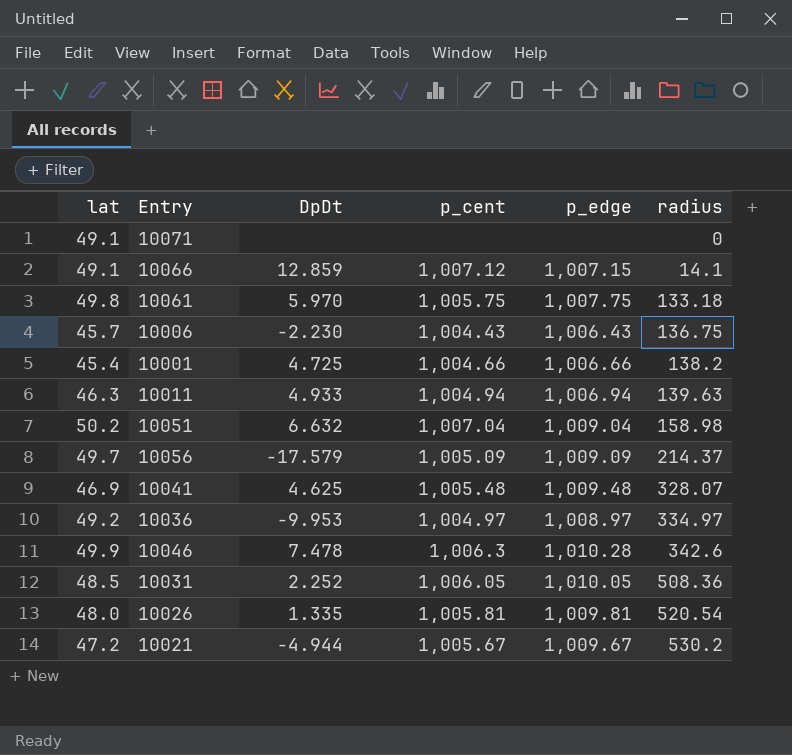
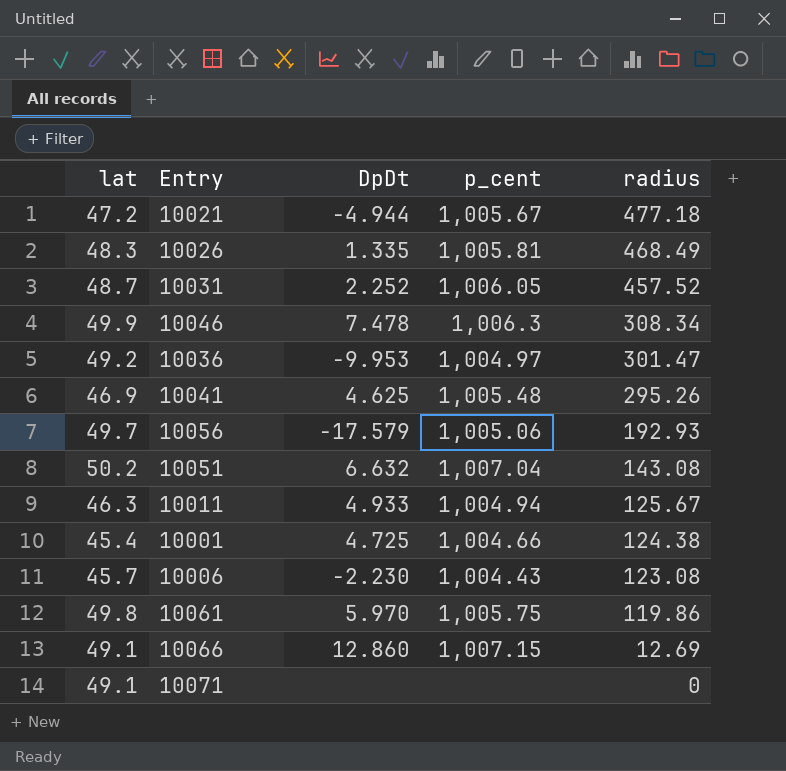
row order: radius ascending -> radius descending
column p_edge | position: 5 -> none
10021 | radius: 530.2 -> 477.18
10026 | lat: 48.0 -> 48.3
10026 | radius: 520.54 -> 468.49
10031 | lat: 48.5 -> 48.7
10031 | radius: 508.36 -> 457.52
10046 | radius: 342.6 -> 308.34
10036 | radius: 334.97 -> 301.47
10041 | radius: 328.07 -> 295.26
10056 | p_cent: 1,005.09 -> 1,005.06
10056 | radius: 214.37 -> 192.93
10051 | radius: 158.98 -> 143.08
10011 | radius: 139.63 -> 125.67
10001 | radius: 138.2 -> 124.38
10006 | radius: 136.75 -> 123.08
10061 | radius: 133.18 -> 119.86
10066 | DpDt: 12.859 -> 12.860
10066 | p_cent: 1,007.12 -> 1,007.15
10066 | radius: 14.1 -> 12.69

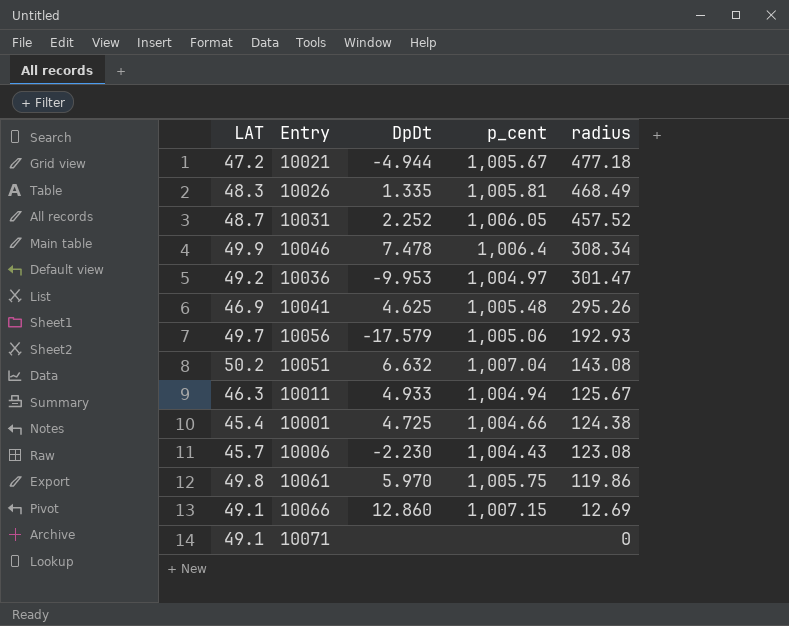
column name: lat -> LAT
10046 | p_cent: 1,006.3 -> 1,006.4

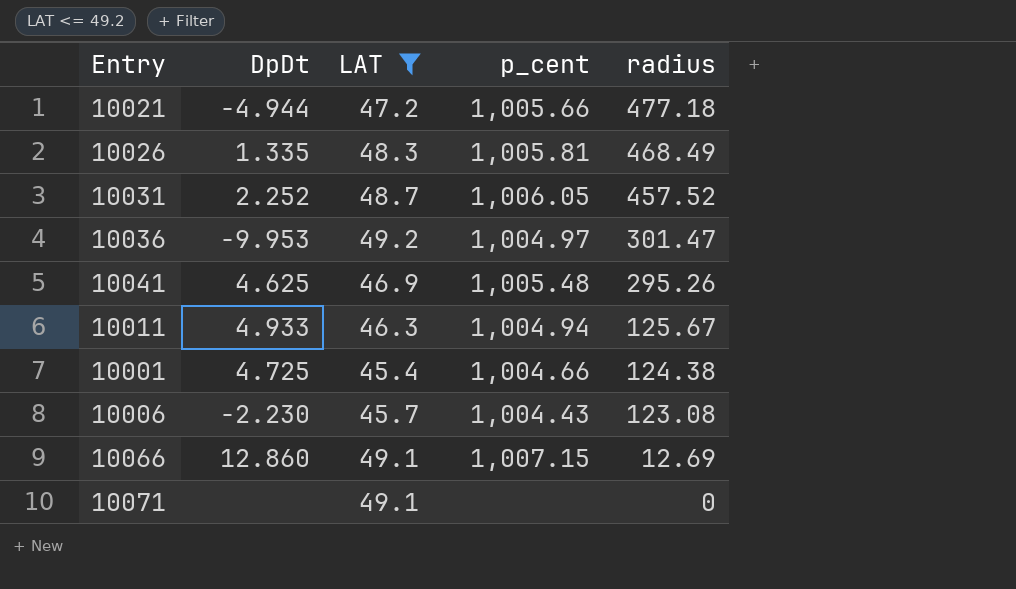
filter: none -> LAT <= 49.2
column LAT | position: 1 -> 3
10021 | p_cent: 1,005.67 -> 1,005.66

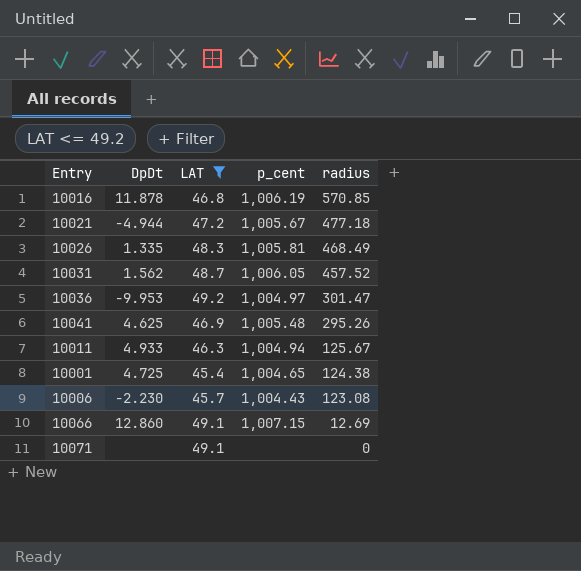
row 10016: none -> 11.878 | 46.8 | 1,006.19 | 570.85
10021 | p_cent: 1,005.66 -> 1,005.67
10031 | DpDt: 2.252 -> 1.562
10001 | p_cent: 1,004.66 -> 1,004.65

